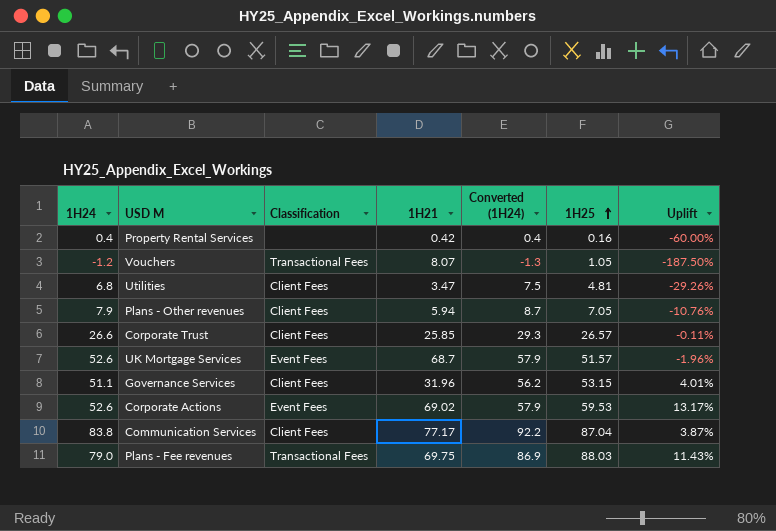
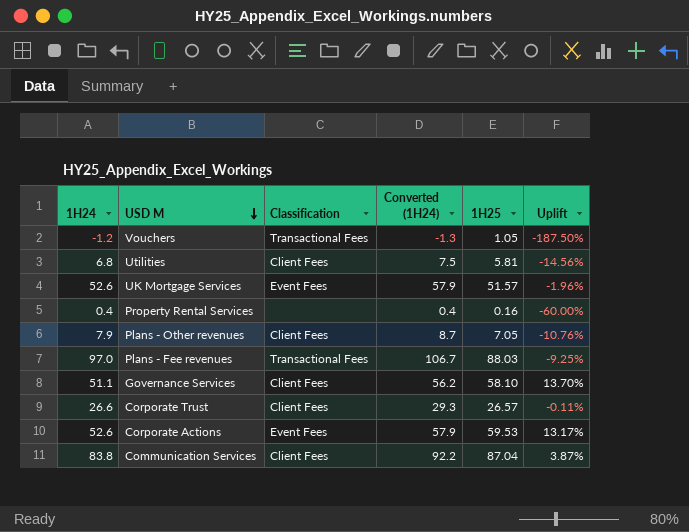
row order: 1H25 ascending -> USD M descending
column 1H21 | position: 4 -> none
Utilities | 1H25: 4.81 -> 5.81
Utilities | Uplift: -29.26% -> -14.56%
Plans - Fee revenues | 1H24: 79.0 -> 97.0
Plans - Fee revenues | Converted (1H24): 86.9 -> 106.7
Plans - Fee revenues | Uplift: 11.43% -> -9.25%
Governance Services | 1H25: 53.15 -> 58.10
Governance Services | Uplift: 4.01% -> 13.70%

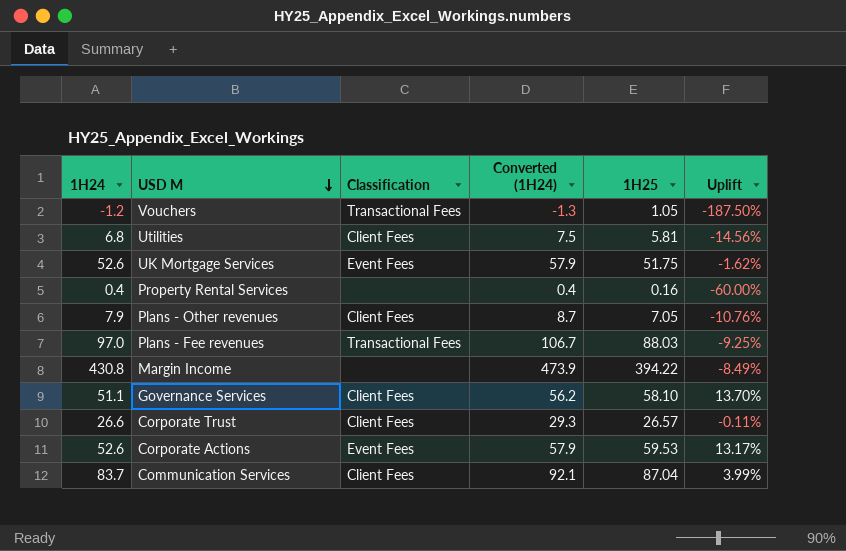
UK Mortgage Services | 1H25: 51.57 -> 51.75
UK Mortgage Services | Uplift: -1.96% -> -1.62%
row Margin Income: none -> 430.8 | none | 473.9 | 394.22 | -8.49%
Communication Services | 1H24: 83.8 -> 83.7
Communication Services | Converted (1H24): 92.2 -> 92.1
Communication Services | Uplift: 3.87% -> 3.99%

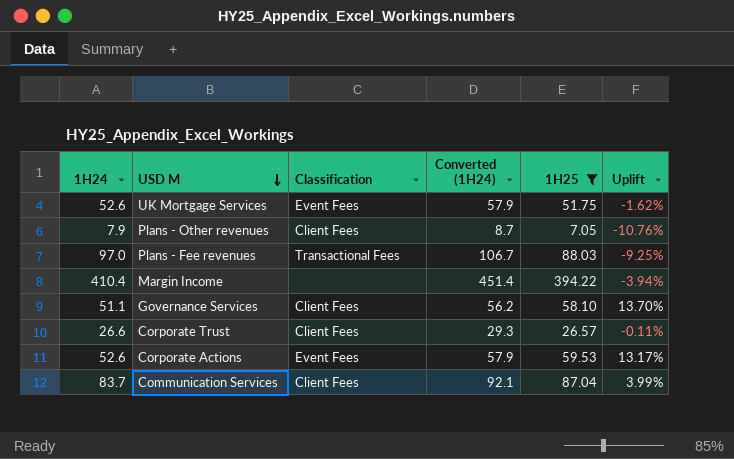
filter: none -> 1H25 >= 7.05
Margin Income | 1H24: 430.8 -> 410.4
Margin Income | Converted (1H24): 473.9 -> 451.4
Margin Income | Uplift: -8.49% -> -3.94%

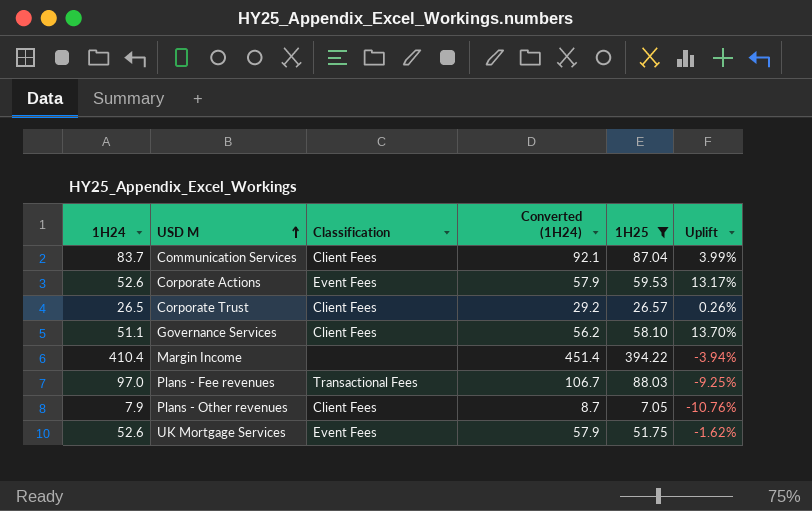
row order: USD M descending -> USD M ascending
Corporate Trust | 1H24: 26.6 -> 26.5
Corporate Trust | Converted (1H24): 29.3 -> 29.2
Corporate Trust | Uplift: -0.11% -> 0.26%

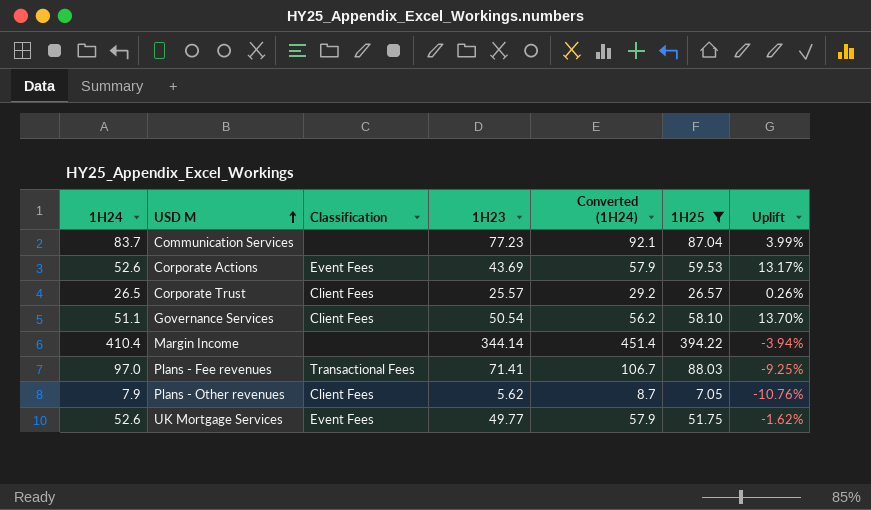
column 1H23 | position: none -> 4
Communication Services | Classification: Client Fees -> none

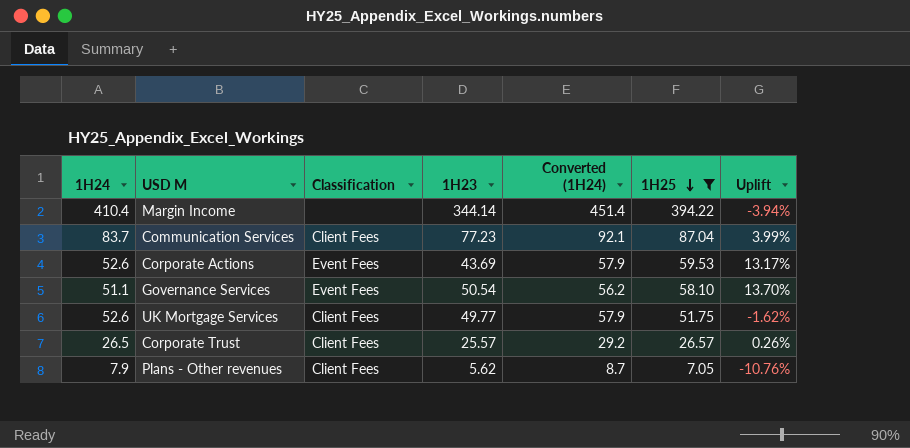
row order: USD M ascending -> 1H25 descending
row Plans - Fee revenues: 97.0 | Transactional Fees | 71.41 | 106.7 | 88.03 | -9.25% -> none
Communication Services | Classification: none -> Client Fees
Governance Services | Classification: Client Fees -> Event Fees
UK Mortgage Services | Classification: Event Fees -> Client Fees

